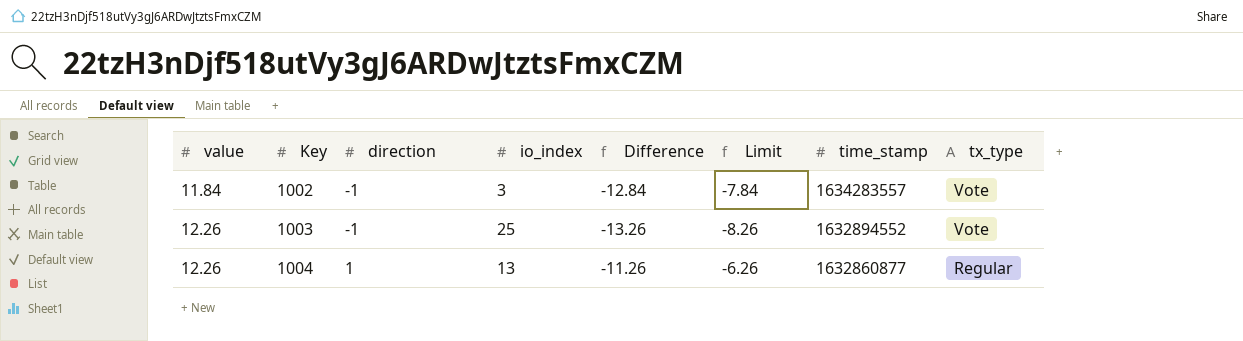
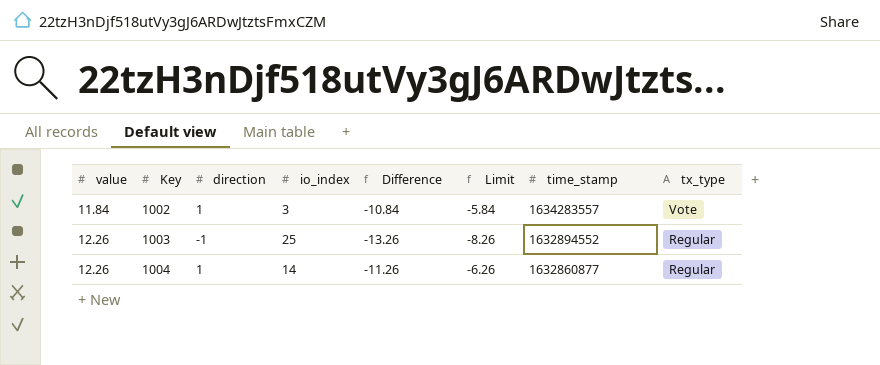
1002 | direction: -1 -> 1
1002 | Difference: -12.84 -> -10.84
1002 | Limit: -7.84 -> -5.84
1003 | tx_type: Vote -> Regular
1004 | io_index: 13 -> 14

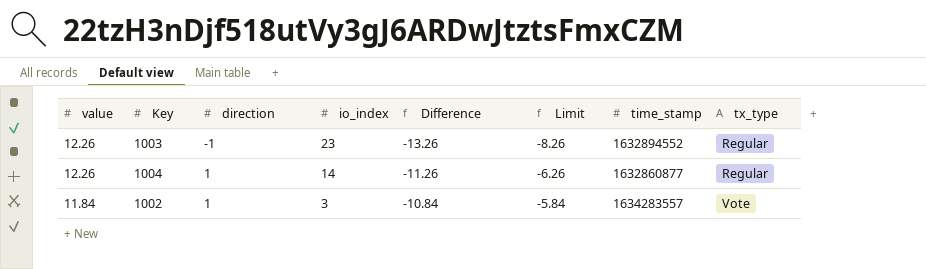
row order: value ascending -> value descending
1003 | io_index: 25 -> 23

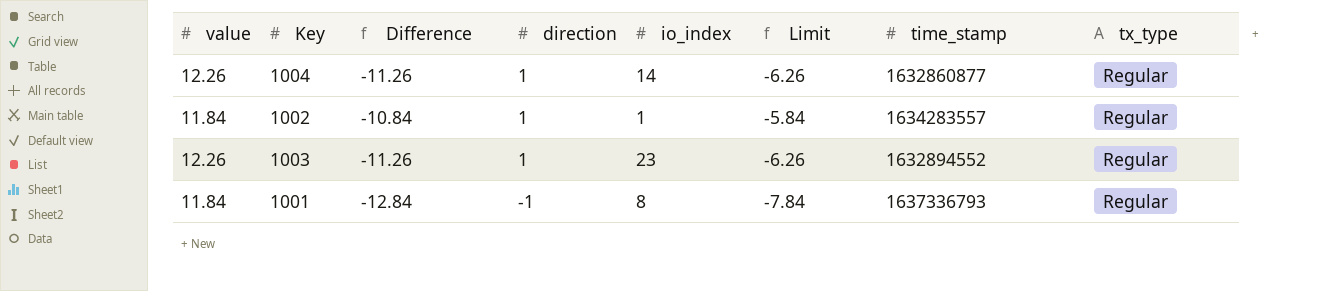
row order: value descending -> direction descending
column Difference | position: 5 -> 3
1002 | io_index: 3 -> 1
1002 | tx_type: Vote -> Regular
1003 | Difference: -13.26 -> -11.26
1003 | direction: -1 -> 1
1003 | Limit: -8.26 -> -6.26
row 1001: none -> 11.84 | -12.84 | -1 | 8 | -7.84 | 1637336793 | Regular

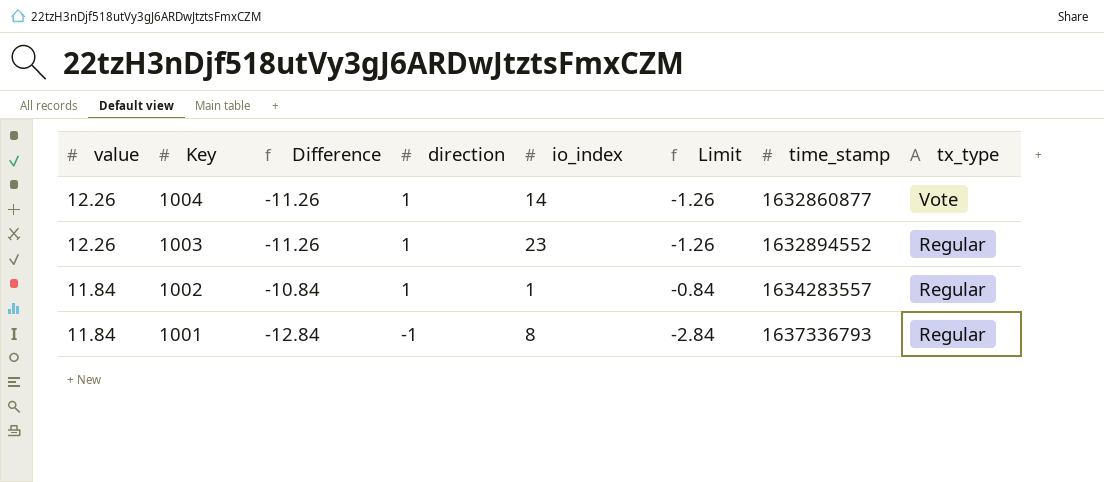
row order: direction descending -> value descending
column Limit | formula: [Difference] + 5 -> [Difference] + 10
1004 | tx_type: Regular -> Vote

